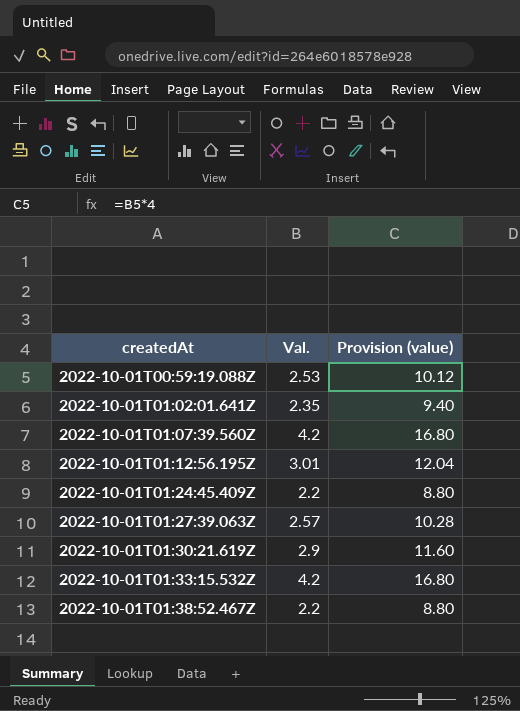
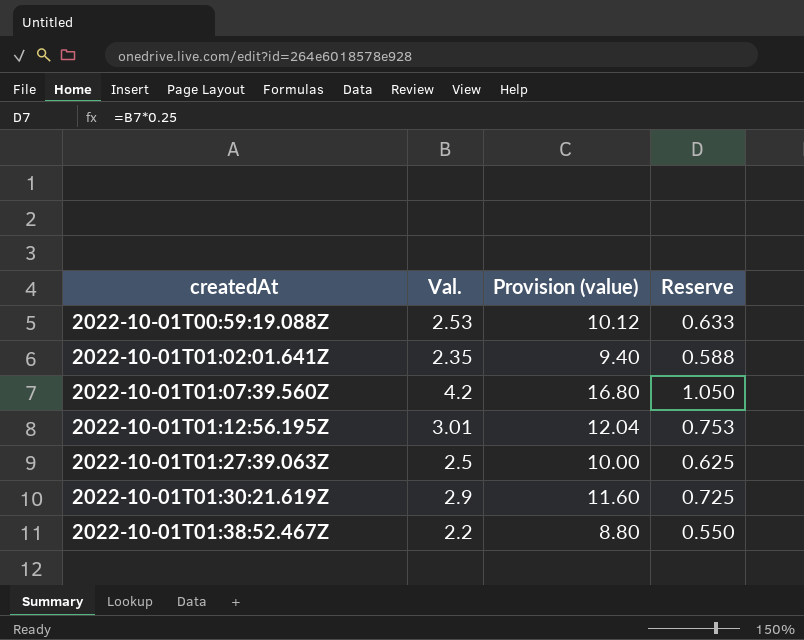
column Reserve | formula: none -> [Val.] * 0.25
row 2022-10-01T01:24:45.409Z: 2.2 | 8.80 -> none
row 2022-10-01T01:33:15.532Z: 4.2 | 16.80 -> none
2022-10-01T01:27:39.063Z | Val.: 2.57 -> 2.5
2022-10-01T01:27:39.063Z | Provision (value): 10.28 -> 10.00

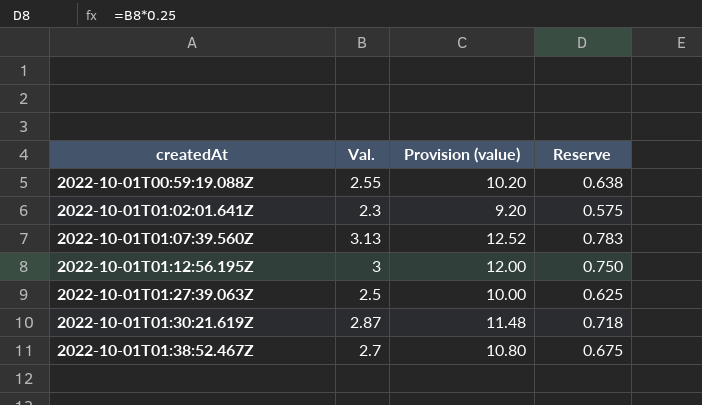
2022-10-01T00:59:19.088Z | Val.: 2.53 -> 2.55
2022-10-01T00:59:19.088Z | Provision (value): 10.12 -> 10.20
2022-10-01T00:59:19.088Z | Reserve: 0.633 -> 0.638
2022-10-01T01:02:01.641Z | Val.: 2.35 -> 2.3
2022-10-01T01:02:01.641Z | Provision (value): 9.40 -> 9.20
2022-10-01T01:02:01.641Z | Reserve: 0.588 -> 0.575
2022-10-01T01:07:39.560Z | Val.: 4.2 -> 3.13
2022-10-01T01:07:39.560Z | Provision (value): 16.80 -> 12.52
2022-10-01T01:07:39.560Z | Reserve: 1.050 -> 0.783
2022-10-01T01:12:56.195Z | Val.: 3.01 -> 3
2022-10-01T01:12:56.195Z | Provision (value): 12.04 -> 12.00
2022-10-01T01:12:56.195Z | Reserve: 0.753 -> 0.750
2022-10-01T01:30:21.619Z | Val.: 2.9 -> 2.87
2022-10-01T01:30:21.619Z | Provision (value): 11.60 -> 11.48
2022-10-01T01:30:21.619Z | Reserve: 0.725 -> 0.718
2022-10-01T01:38:52.467Z | Val.: 2.2 -> 2.7
2022-10-01T01:38:52.467Z | Provision (value): 8.80 -> 10.80
2022-10-01T01:38:52.467Z | Reserve: 0.550 -> 0.675

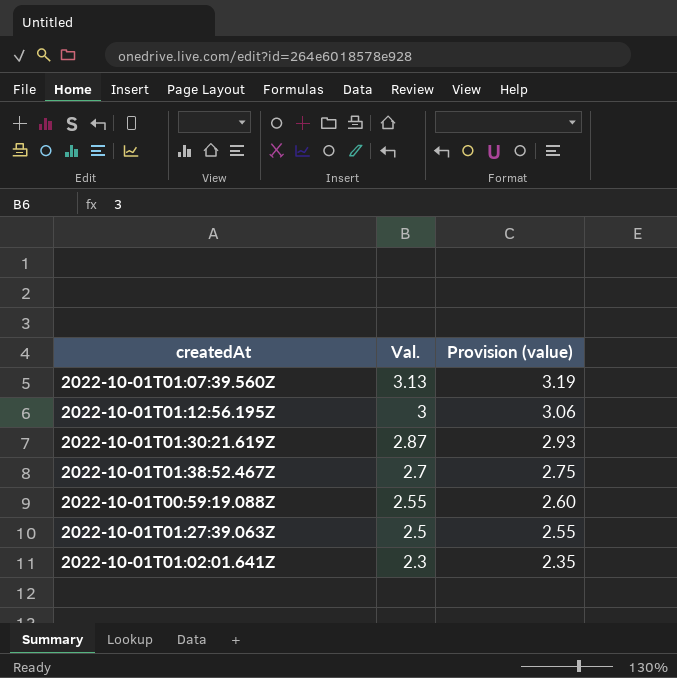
row order: createdAt ascending -> Val. descending
column Reserve | formula: [Val.] * 0.25 -> none
column Provision (value) | formula: [Val.] * 4 -> [Val.] * 1.02

